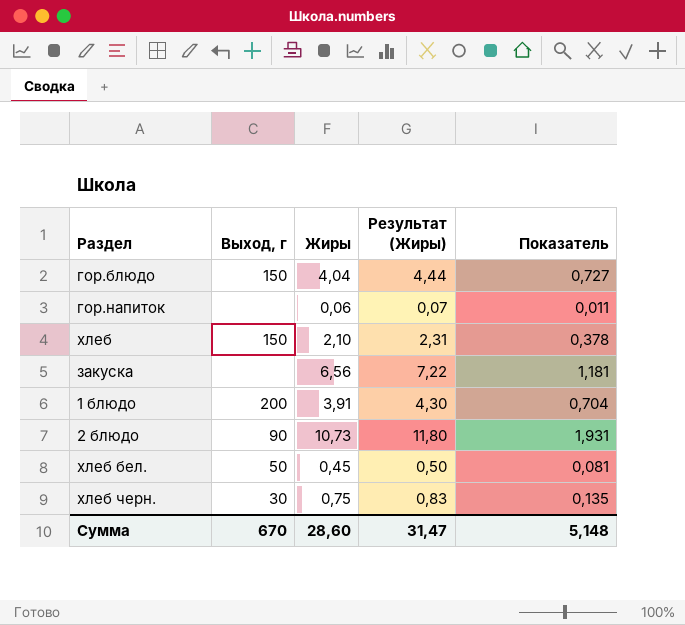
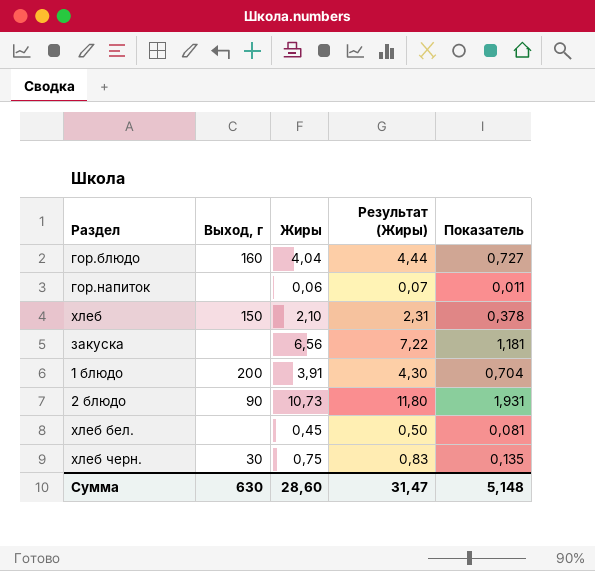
гор.блюдо | Выход, г: 150 -> 160
хлеб бел. | Выход, г: 50 -> none
Сумма | Выход, г: 670 -> 630

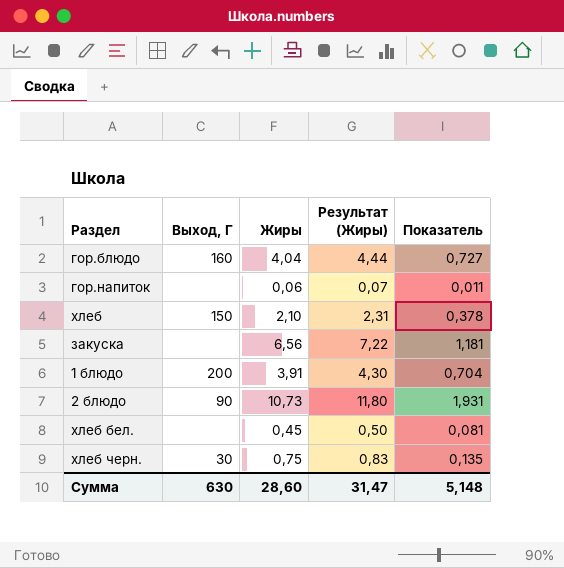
column name: Выход, г -> Выход, Г

